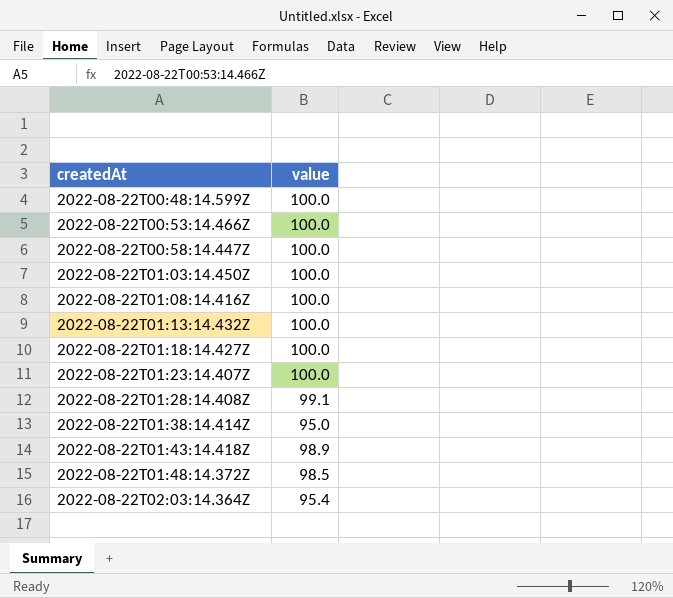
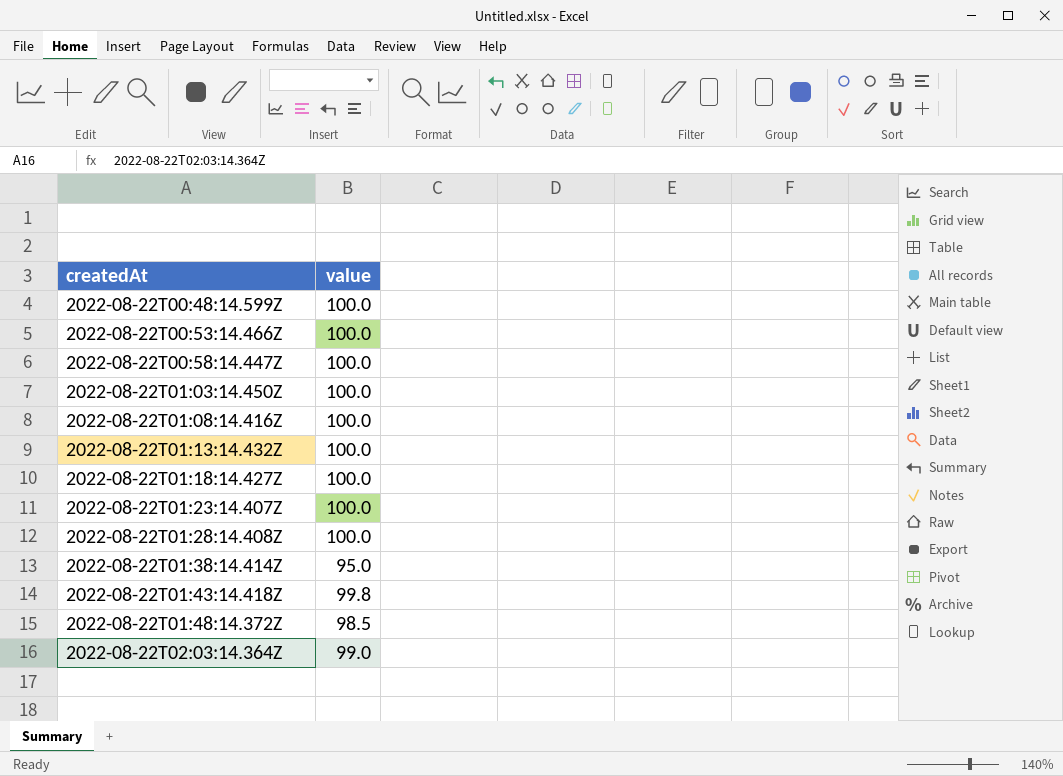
2022-08-22T01:28:14.408Z | value: 99.1 -> 100.0
2022-08-22T01:43:14.418Z | value: 98.9 -> 99.8
2022-08-22T02:03:14.364Z | value: 95.4 -> 99.0

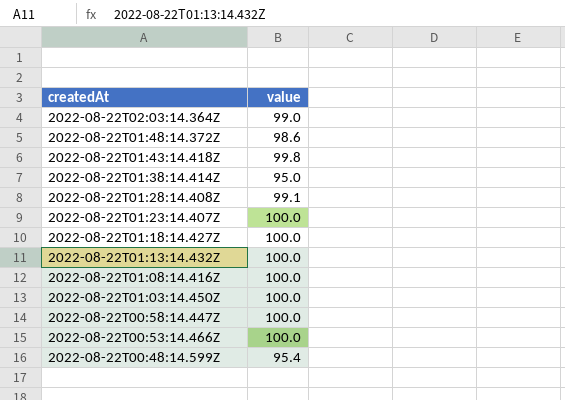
row order: createdAt ascending -> createdAt descending
2022-08-22T01:48:14.372Z | value: 98.5 -> 98.6
2022-08-22T01:28:14.408Z | value: 100.0 -> 99.1
2022-08-22T00:48:14.599Z | value: 100.0 -> 95.4

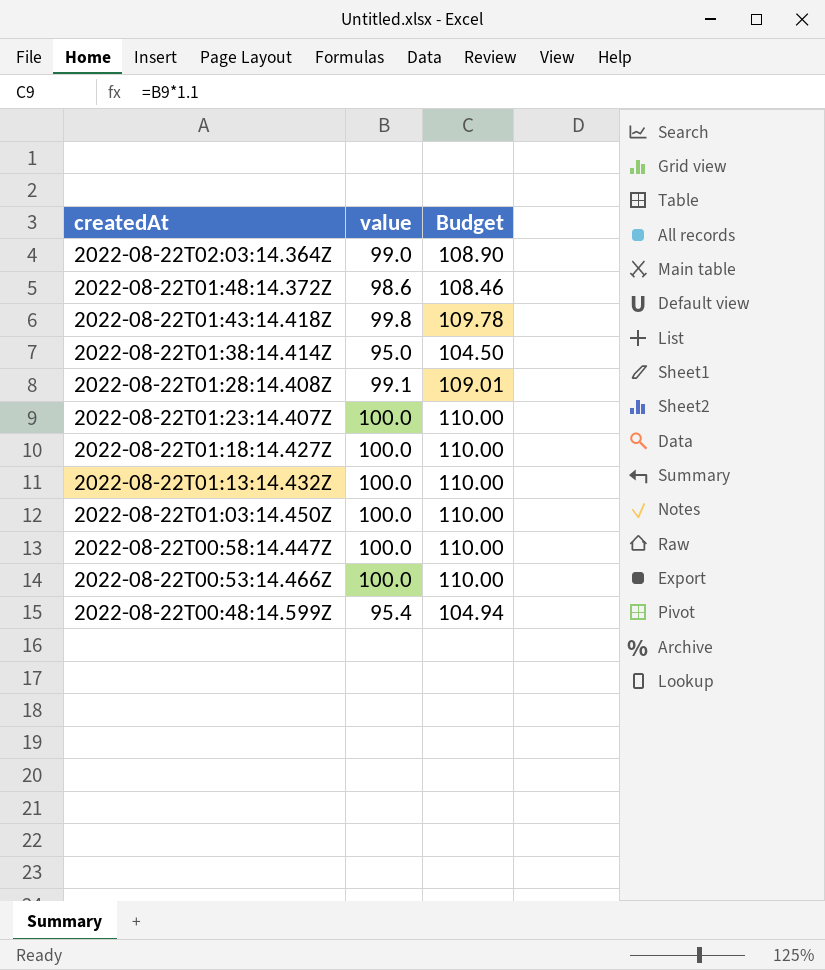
column Budget | formula: none -> [value] * 1.1
row 2022-08-22T01:08:14.416Z: 100.0 -> none

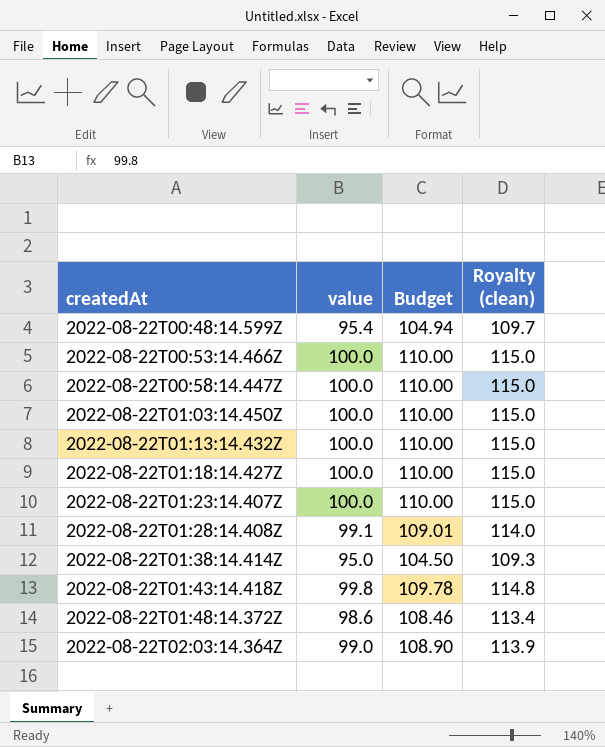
row order: createdAt descending -> createdAt ascending
column Royalty (clean) | formula: none -> [value] * 1.15

